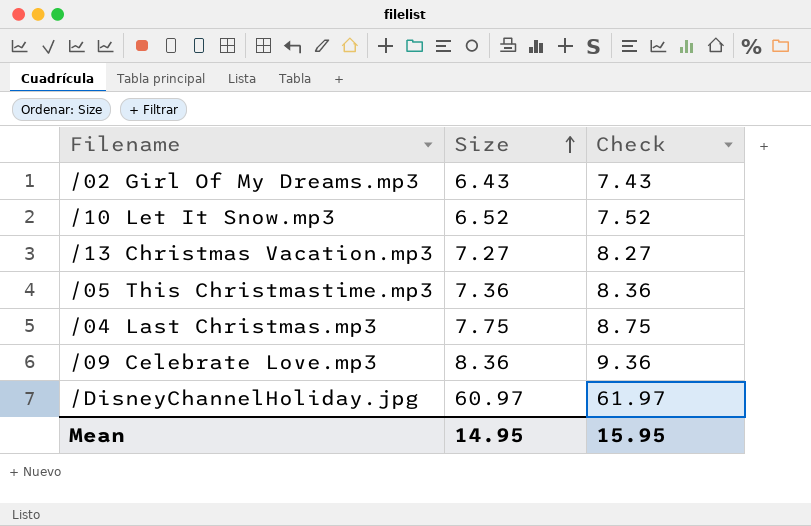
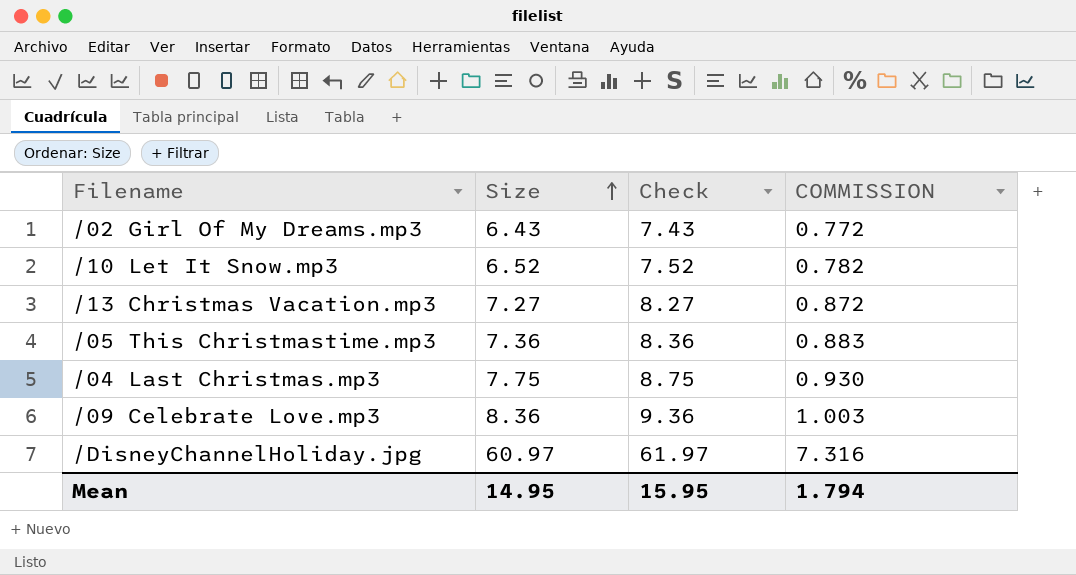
column COMMISSION | formula: none -> [Size] * 0.12

